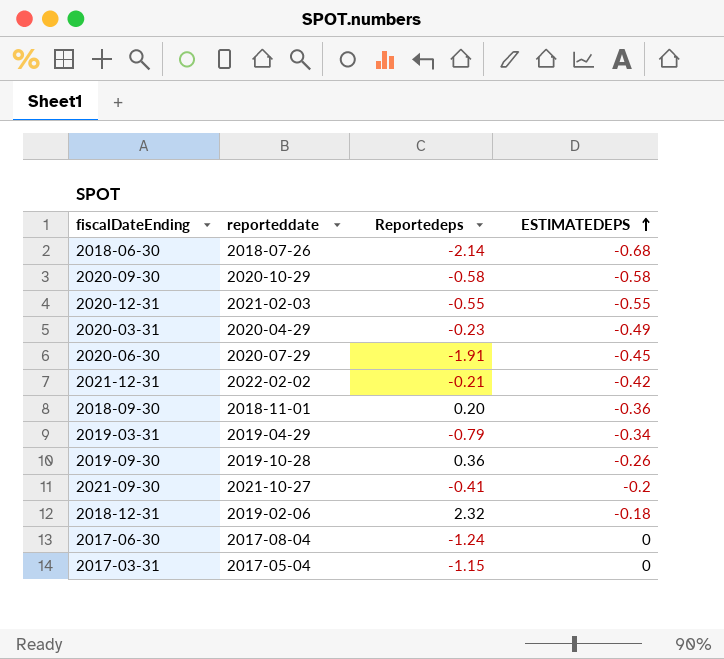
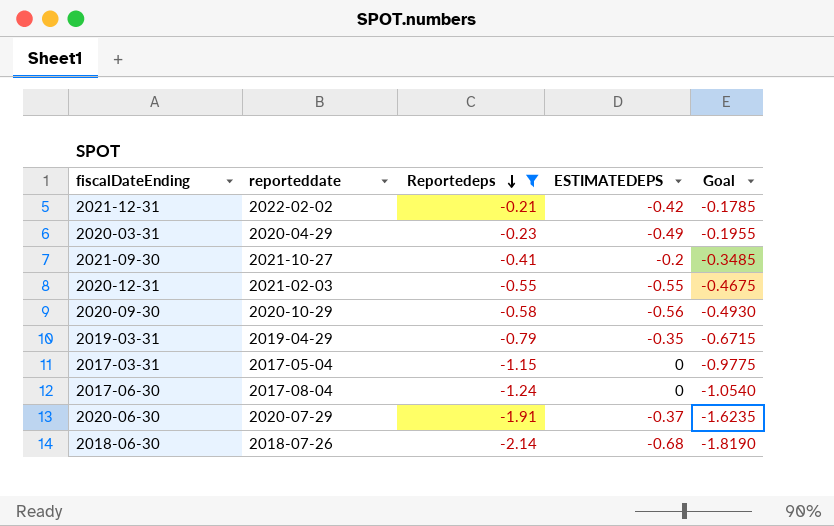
filter: none -> Reportedeps <= -0.21
row order: ESTIMATEDEPS ascending -> Reportedeps descending
column Goal | formula: none -> [Reportedeps] * 0.85
2020-09-30 | ESTIMATEDEPS: -0.58 -> -0.56
2019-03-31 | ESTIMATEDEPS: -0.34 -> -0.35
2020-06-30 | ESTIMATEDEPS: -0.45 -> -0.37

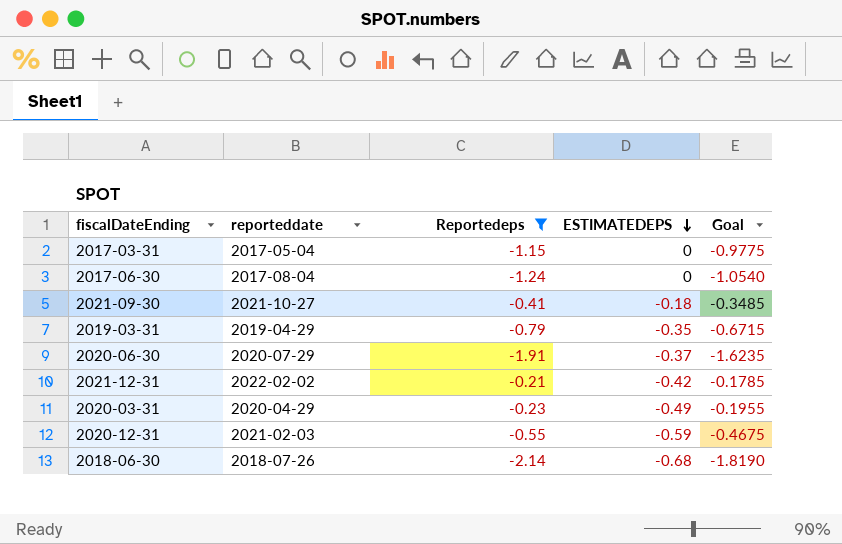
row order: Reportedeps descending -> ESTIMATEDEPS descending
row 2020-09-30: 2020-10-29 | -0.58 | -0.56 | -0.4930 -> none
2021-09-30 | ESTIMATEDEPS: -0.2 -> -0.18
2020-12-31 | ESTIMATEDEPS: -0.55 -> -0.59

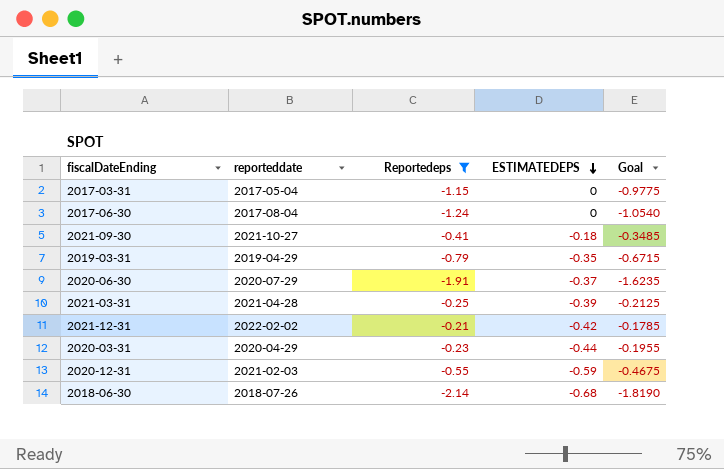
row 2021-03-31: none -> 2021-04-28 | -0.25 | -0.39 | -0.2125
2020-03-31 | ESTIMATEDEPS: -0.49 -> -0.44

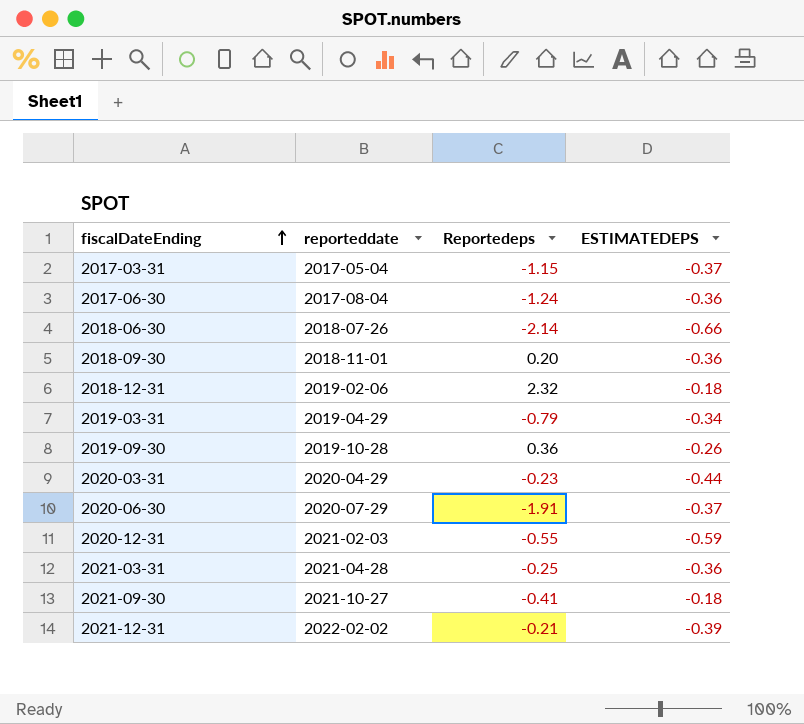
filter: Reportedeps <= -0.21 -> none
row order: ESTIMATEDEPS descending -> fiscalDateEnding ascending
column Goal | formula: [Reportedeps] * 0.85 -> none
2017-03-31 | ESTIMATEDEPS: 0 -> -0.37
2017-06-30 | ESTIMATEDEPS: 0 -> -0.36
2018-06-30 | ESTIMATEDEPS: -0.68 -> -0.66
2019-03-31 | ESTIMATEDEPS: -0.35 -> -0.34
2021-03-31 | ESTIMATEDEPS: -0.39 -> -0.36
2021-12-31 | ESTIMATEDEPS: -0.42 -> -0.39

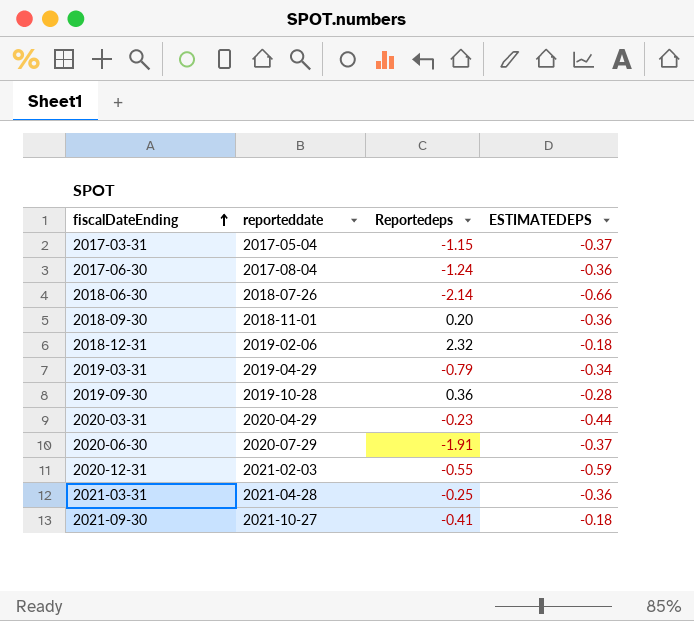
row 2021-12-31: 2022-02-02 | -0.21 | -0.39 -> none
2019-09-30 | ESTIMATEDEPS: -0.26 -> -0.28

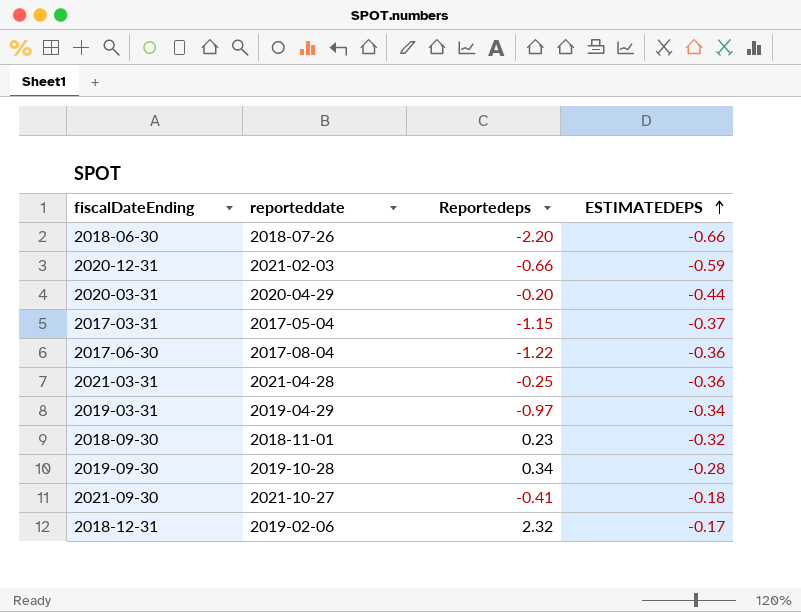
row order: fiscalDateEnding ascending -> ESTIMATEDEPS ascending
row 2020-06-30: 2020-07-29 | -1.91 | -0.37 -> none
2018-06-30 | Reportedeps: -2.14 -> -2.20
2020-12-31 | Reportedeps: -0.55 -> -0.66
2020-03-31 | Reportedeps: -0.23 -> -0.20
2017-06-30 | Reportedeps: -1.24 -> -1.22
2019-03-31 | Reportedeps: -0.79 -> -0.97
2018-09-30 | Reportedeps: 0.20 -> 0.23
2018-09-30 | ESTIMATEDEPS: -0.36 -> -0.32
2019-09-30 | Reportedeps: 0.36 -> 0.34
2018-12-31 | ESTIMATEDEPS: -0.18 -> -0.17

